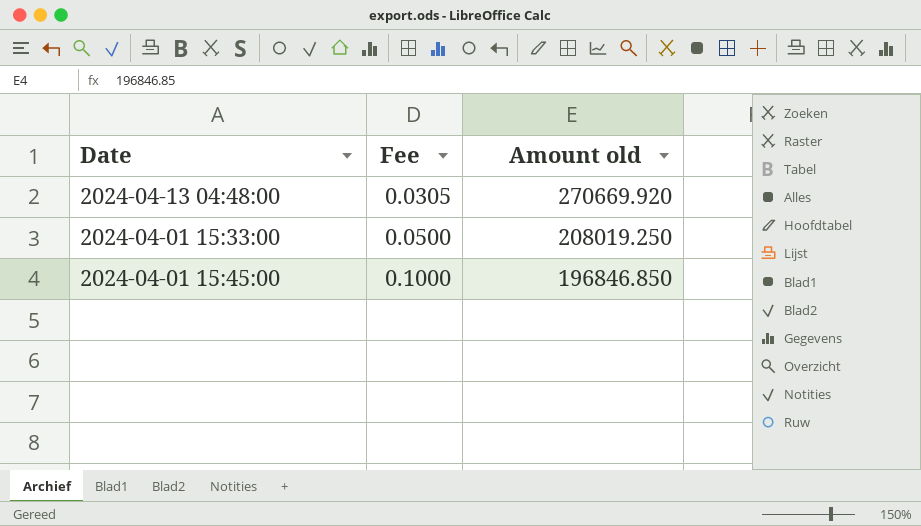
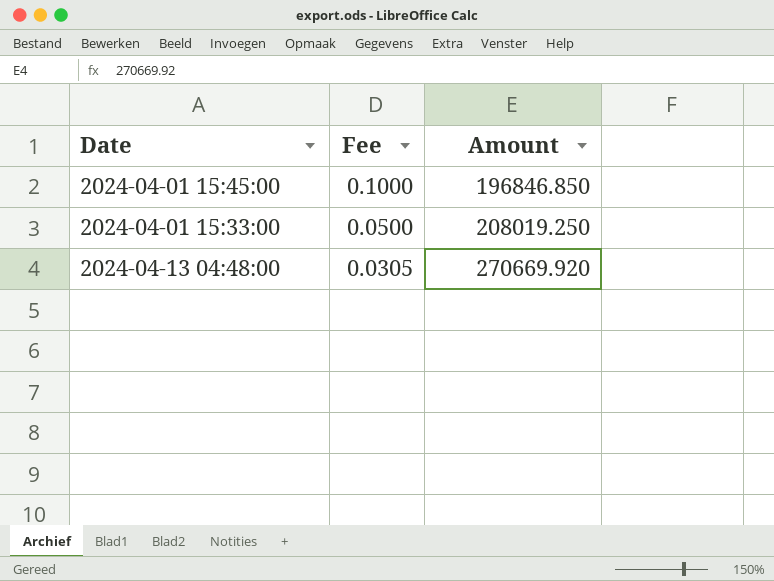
row order: Fee ascending -> Fee descending
column name: Amount old -> Amount

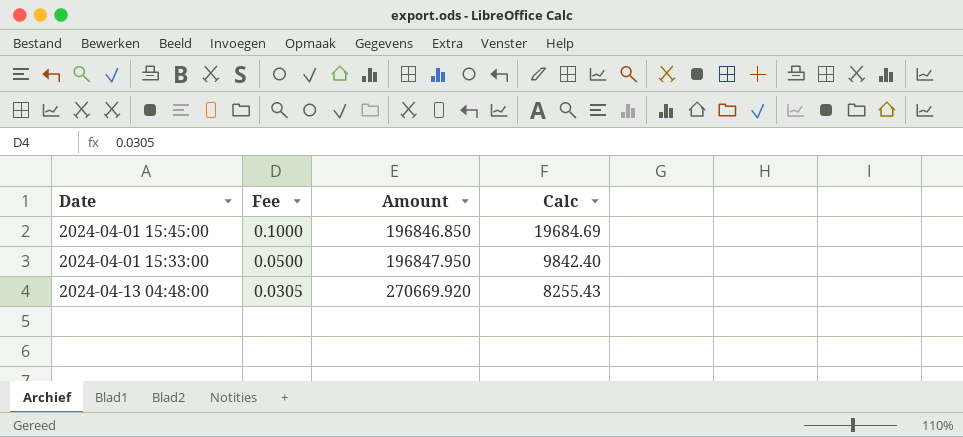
column Calc | formula: none -> [Fee] * [Amount]
2024-04-01 15:33:00 | Amount: 208019.250 -> 196847.950

